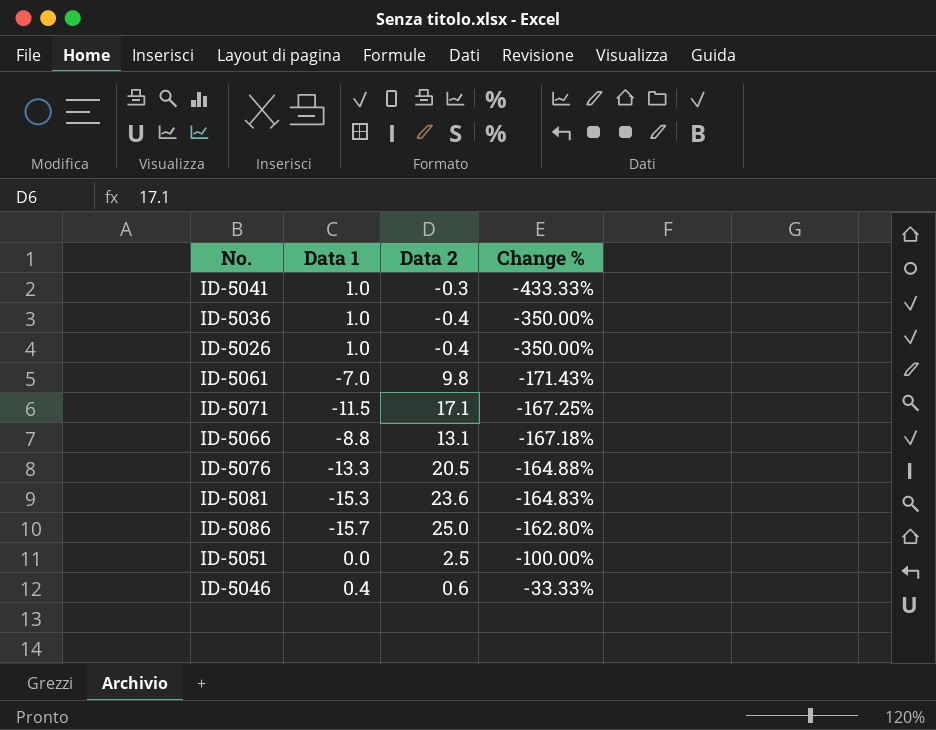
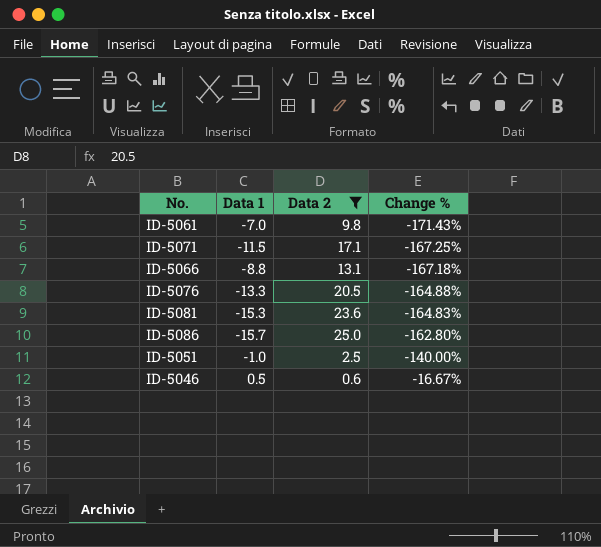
filter: none -> Data 2 >= 0.6
ID-5051 | Data 1: 0.0 -> -1.0
ID-5051 | Change %: -100.00% -> -140.00%
ID-5046 | Data 1: 0.4 -> 0.5
ID-5046 | Change %: -33.33% -> -16.67%

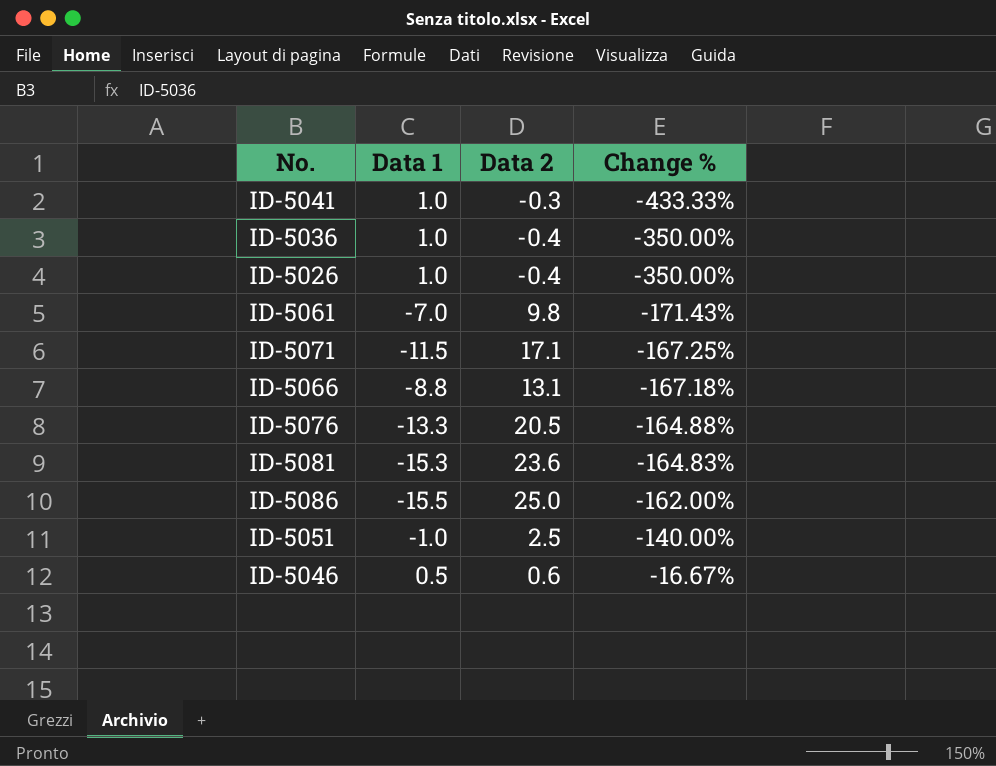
filter: Data 2 >= 0.6 -> none
ID-5086 | Data 1: -15.7 -> -15.5
ID-5086 | Change %: -162.80% -> -162.00%

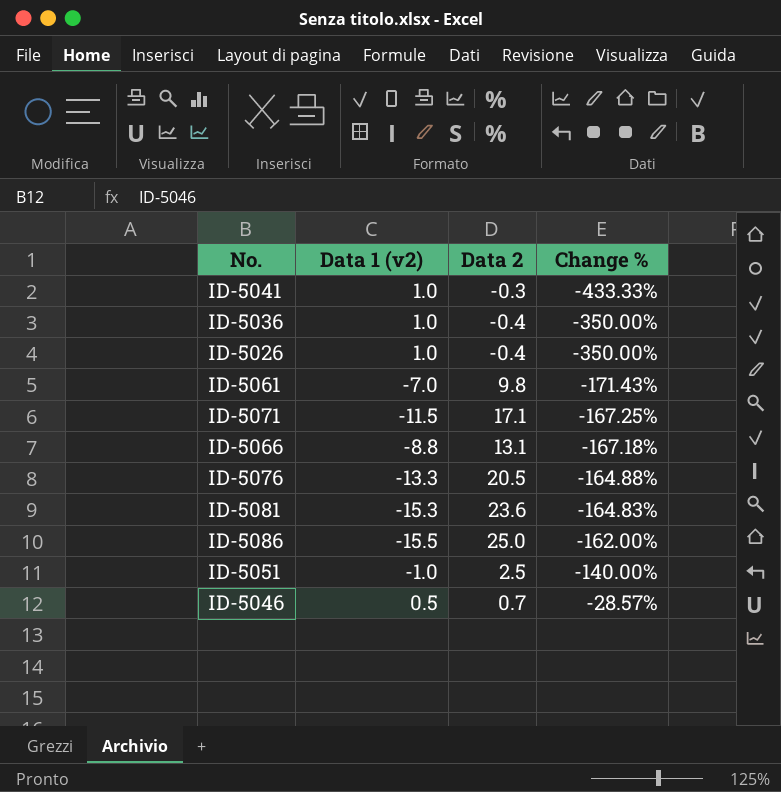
column name: Data 1 -> Data 1 (v2)
ID-5046 | Data 2: 0.6 -> 0.7
ID-5046 | Change %: -16.67% -> -28.57%

